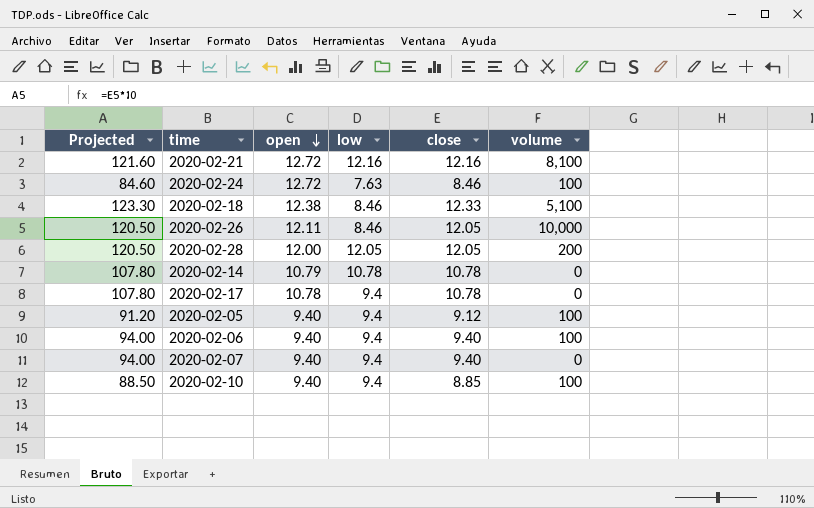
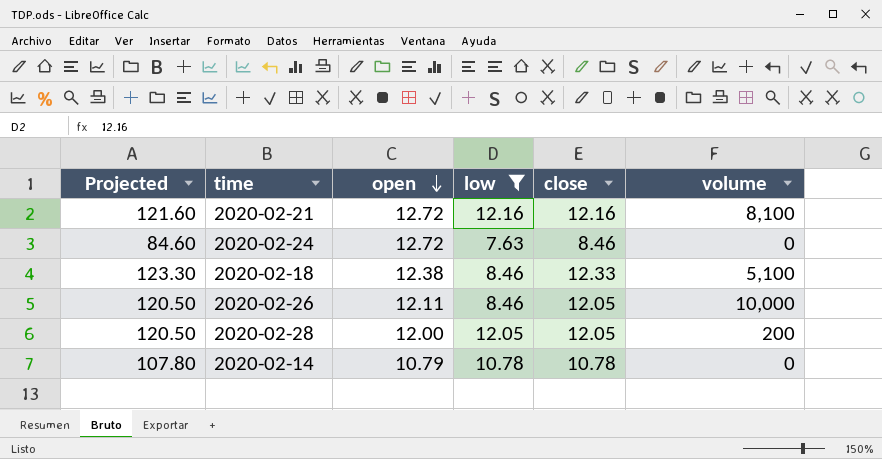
filter: none -> low != 9.4
2020-02-24 | volume: 100 -> 0

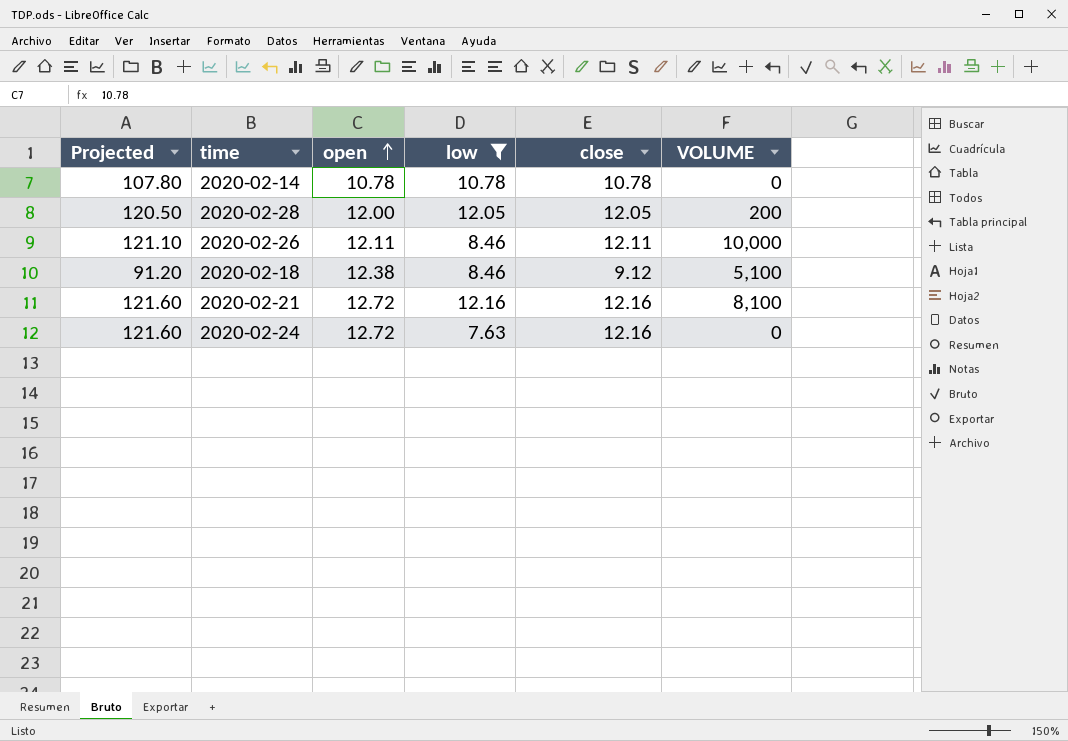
row order: open descending -> open ascending
column name: volume -> VOLUME
2020-02-14 | open: 10.79 -> 10.78
2020-02-26 | Projected: 120.50 -> 121.10
2020-02-26 | close: 12.05 -> 12.11
2020-02-18 | Projected: 123.30 -> 91.20
2020-02-18 | close: 12.33 -> 9.12
2020-02-24 | Projected: 84.60 -> 121.60
2020-02-24 | close: 8.46 -> 12.16

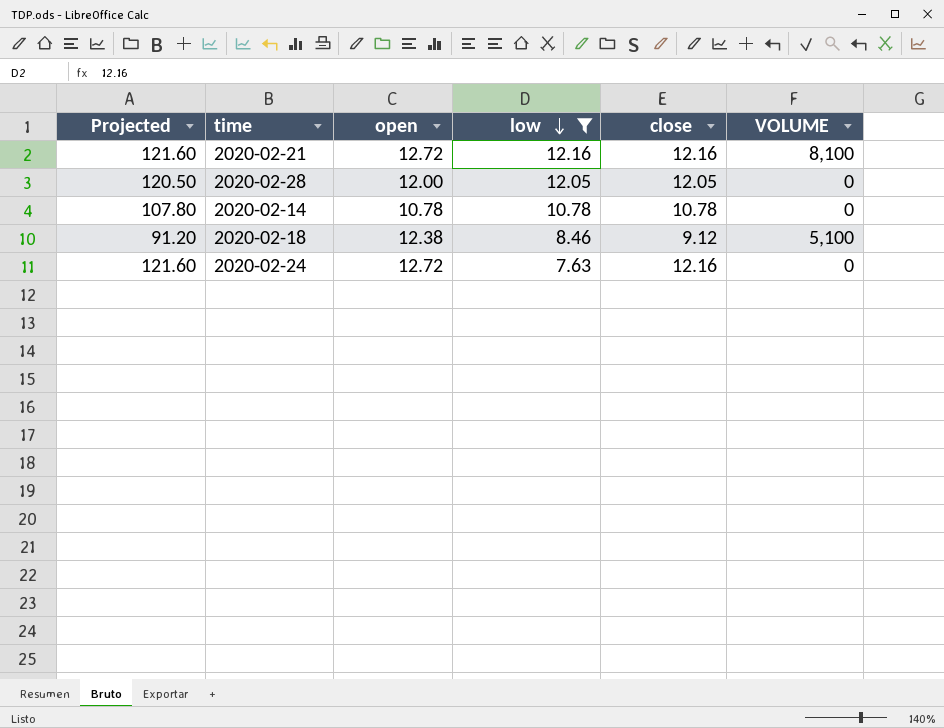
row order: open ascending -> low descending
row 2020-02-26: 121.10 | 12.11 | 8.46 | 12.11 | 10,000 -> none
2020-02-28 | VOLUME: 200 -> 0

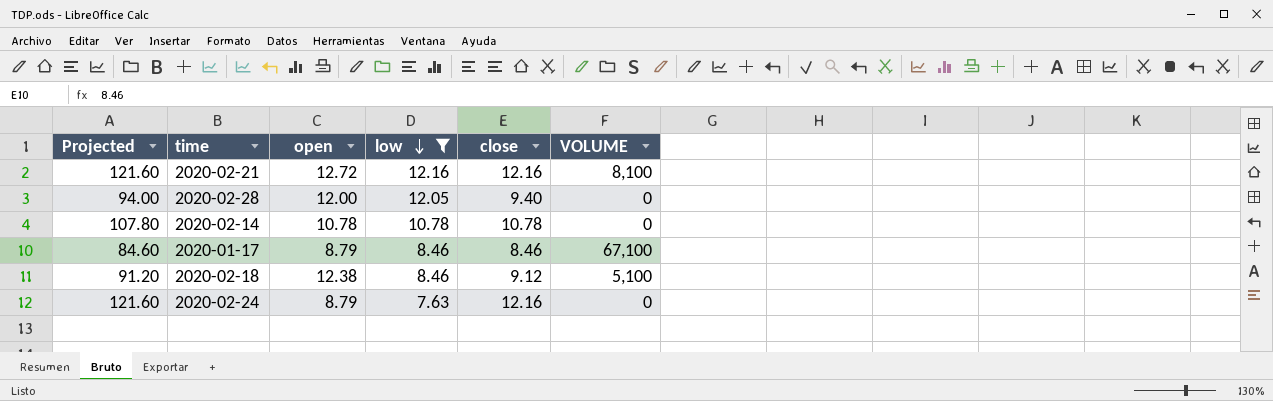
2020-02-28 | Projected: 120.50 -> 94.00
2020-02-28 | close: 12.05 -> 9.40
row 2020-01-17: none -> 84.60 | 8.79 | 8.46 | 8.46 | 67,100
2020-02-24 | open: 12.72 -> 8.79

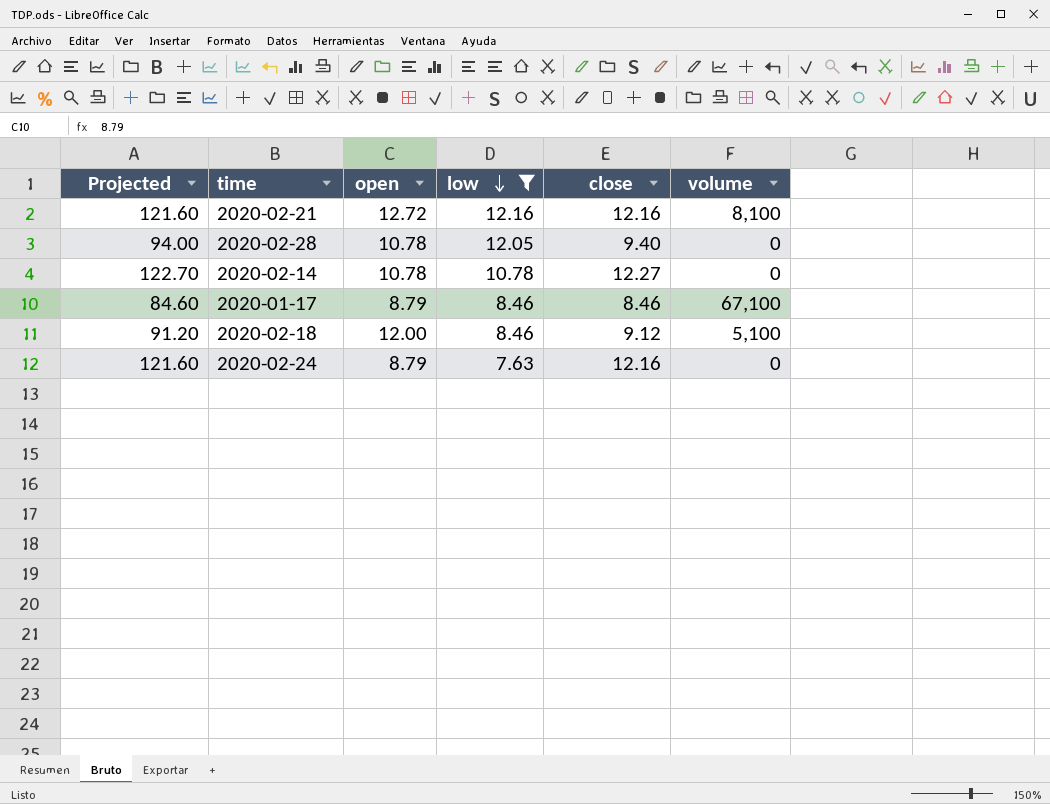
column name: VOLUME -> volume
2020-02-28 | open: 12.00 -> 10.78
2020-02-14 | Projected: 107.80 -> 122.70
2020-02-14 | close: 10.78 -> 12.27
2020-02-18 | open: 12.38 -> 12.00

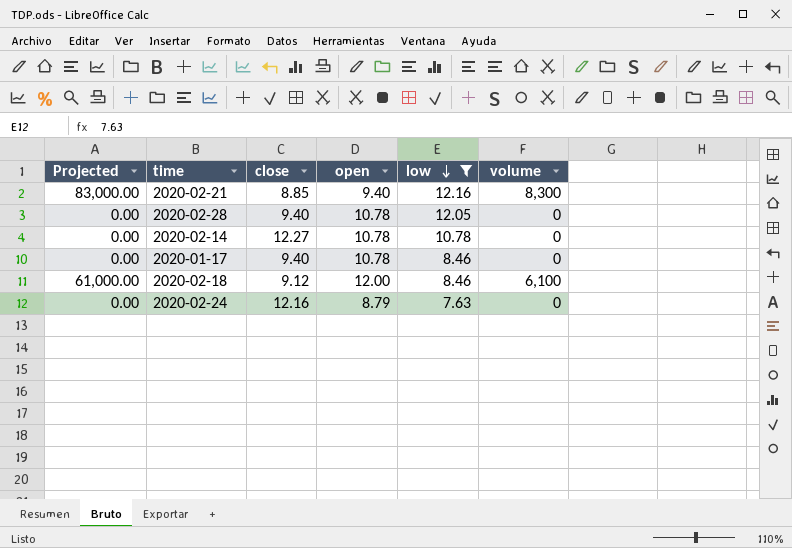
column Projected | formula: [close] * 10 -> [volume] * 10
column close | position: 5 -> 3
2020-02-21 | close: 12.16 -> 8.85
2020-02-21 | open: 12.72 -> 9.40
2020-02-21 | volume: 8,100 -> 8,300
2020-01-17 | close: 8.46 -> 9.40
2020-01-17 | open: 8.79 -> 10.78
2020-01-17 | volume: 67,100 -> 0
2020-02-18 | volume: 5,100 -> 6,100

